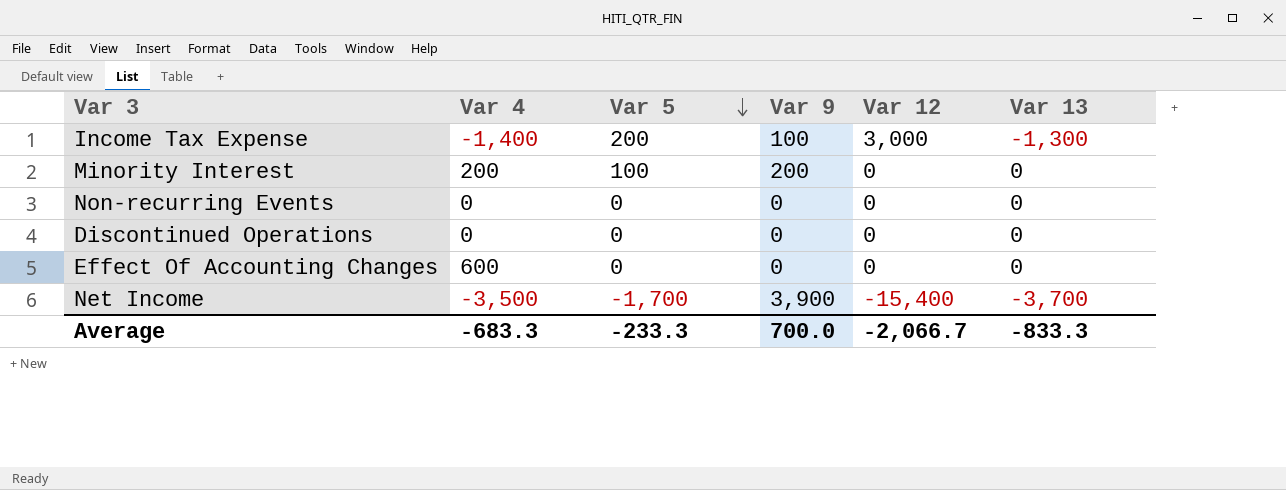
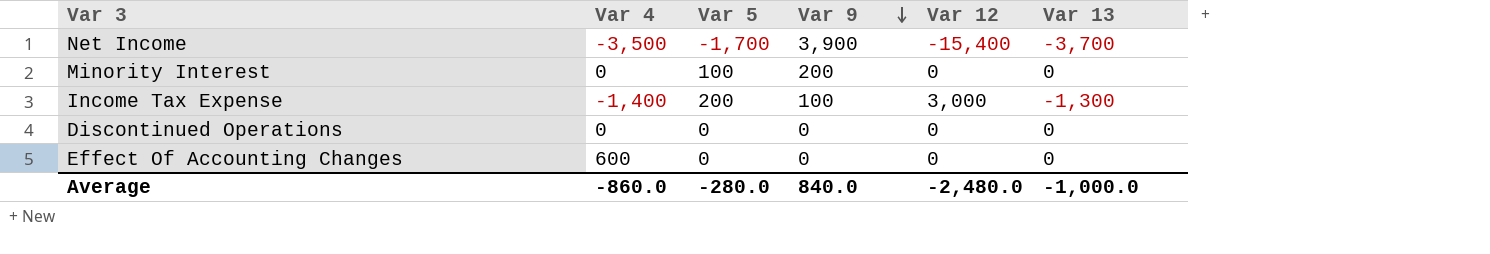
row order: Var 5 descending -> Var 9 descending
row Non-recurring Events: 0 | 0 | 0 | 0 | 0 -> none
Minority Interest | Var 4: 200 -> 0
Average | Var 4: -683.3 -> -860.0
Average | Var 5: -233.3 -> -280.0
Average | Var 9: 700.0 -> 840.0
Average | Var 12: -2,066.7 -> -2,480.0
Average | Var 13: -833.3 -> -1,000.0

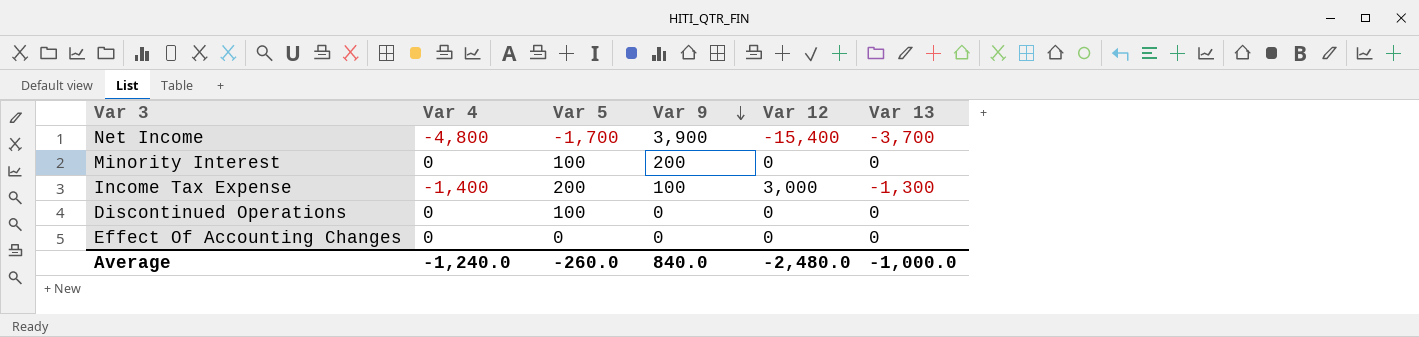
Net Income | Var 4: -3,500 -> -4,800
Discontinued Operations | Var 5: 0 -> 100
Effect Of Accounting Changes | Var 4: 600 -> 0
Average | Var 4: -860.0 -> -1,240.0
Average | Var 5: -280.0 -> -260.0

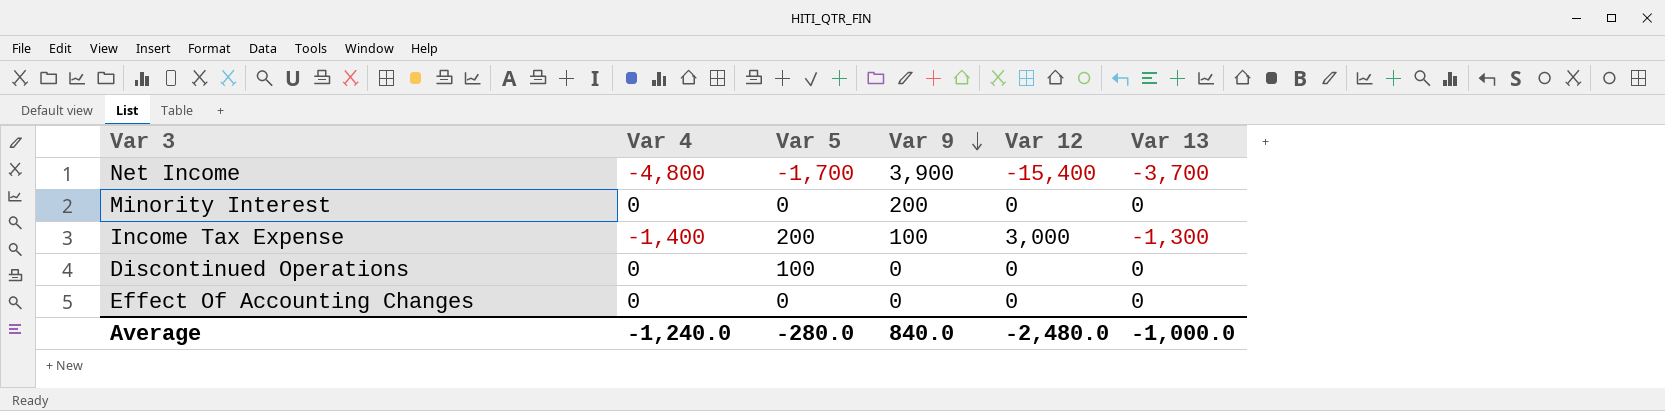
Minority Interest | Var 5: 100 -> 0
Average | Var 5: -260.0 -> -280.0

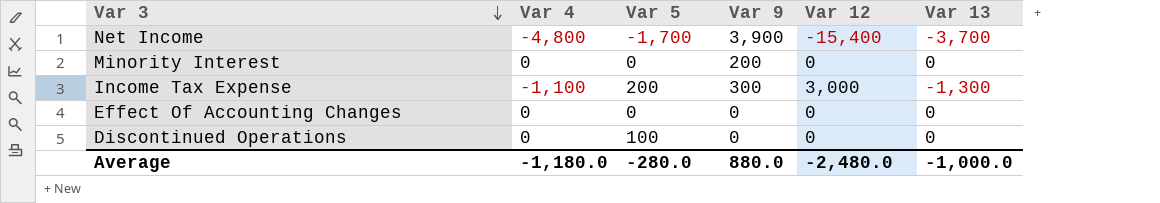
row order: Var 9 descending -> Var 3 descending
Income Tax Expense | Var 4: -1,400 -> -1,100
Income Tax Expense | Var 9: 100 -> 300
Average | Var 4: -1,240.0 -> -1,180.0
Average | Var 9: 840.0 -> 880.0

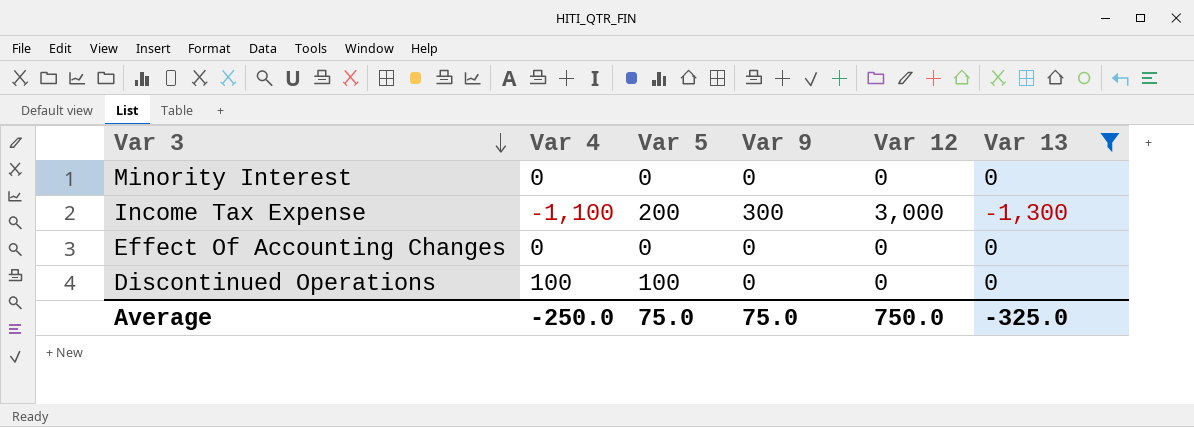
filter: none -> Var 13 != -3,700
Minority Interest | Var 9: 200 -> 0
Discontinued Operations | Var 4: 0 -> 100
Average | Var 4: -1,180.0 -> -250.0
Average | Var 5: -280.0 -> 75.0
Average | Var 9: 880.0 -> 75.0
Average | Var 12: -2,480.0 -> 750.0
Average | Var 13: -1,000.0 -> -325.0

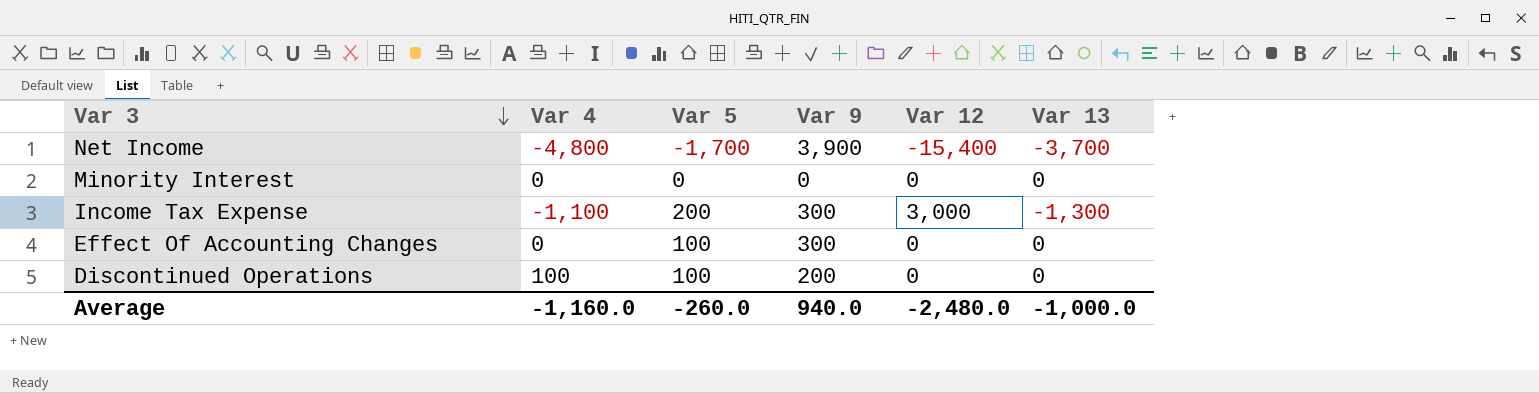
filter: Var 13 != -3,700 -> none
Effect Of Accounting Changes | Var 5: 0 -> 100
Effect Of Accounting Changes | Var 9: 0 -> 300
Discontinued Operations | Var 9: 0 -> 200
Average | Var 4: -250.0 -> -1,160.0
Average | Var 5: 75.0 -> -260.0
Average | Var 9: 75.0 -> 940.0
Average | Var 12: 750.0 -> -2,480.0
Average | Var 13: -325.0 -> -1,000.0

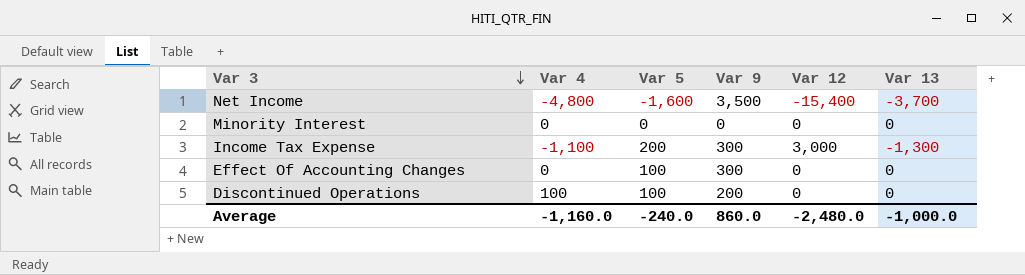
Net Income | Var 5: -1,700 -> -1,600
Net Income | Var 9: 3,900 -> 3,500
Average | Var 5: -260.0 -> -240.0
Average | Var 9: 940.0 -> 860.0

